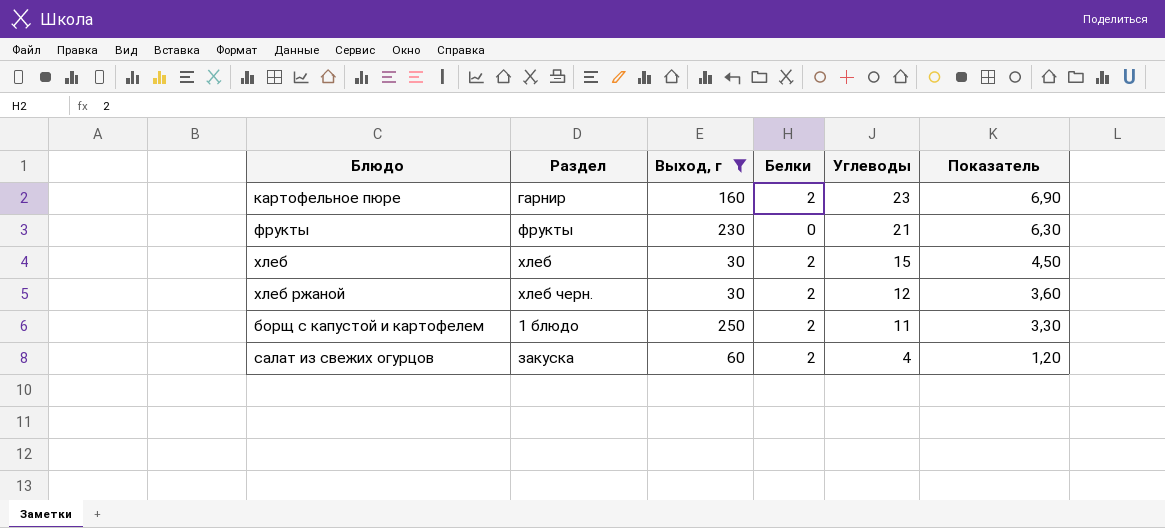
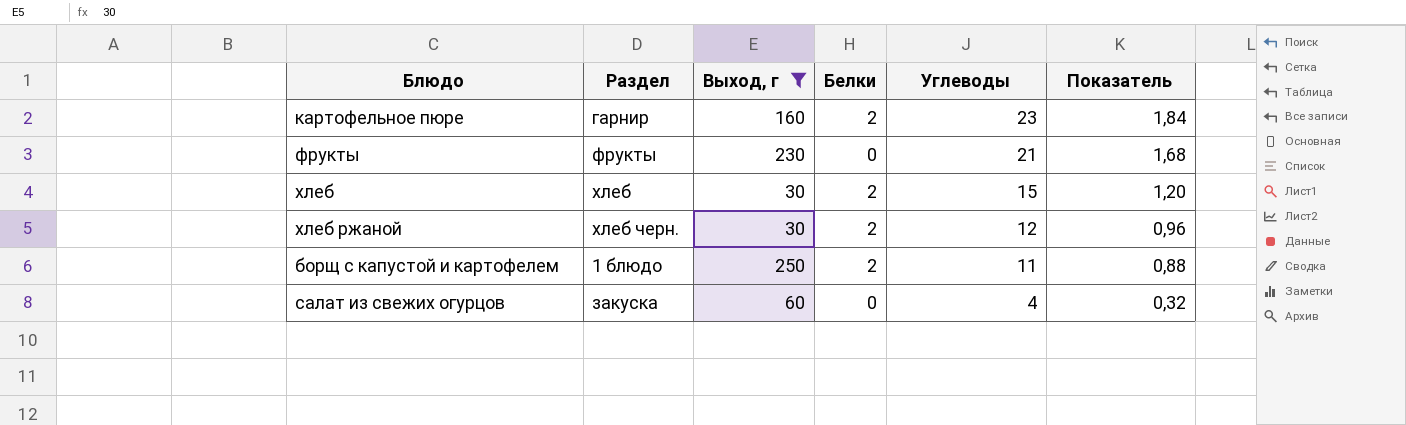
column Показатель | formula: [Углеводы] * 0,3 -> [Углеводы] * 0,08
салат из свежих огурцов | Белки: 2 -> 0

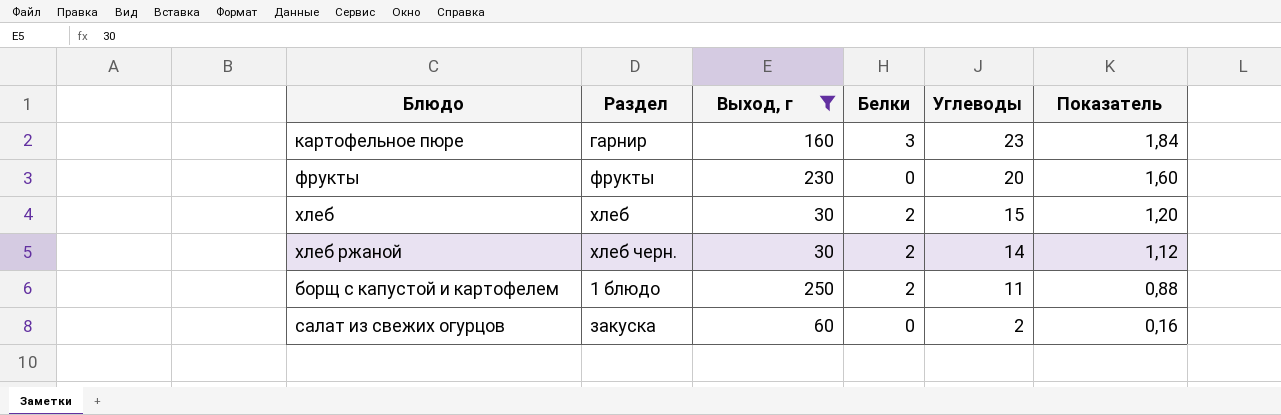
картофельное пюре | Белки: 2 -> 3
фрукты | Углеводы: 21 -> 20
фрукты | Показатель: 1,68 -> 1,60
хлеб ржаной | Углеводы: 12 -> 14
хлеб ржаной | Показатель: 0,96 -> 1,12
салат из свежих огурцов | Углеводы: 4 -> 2
салат из свежих огурцов | Показатель: 0,32 -> 0,16

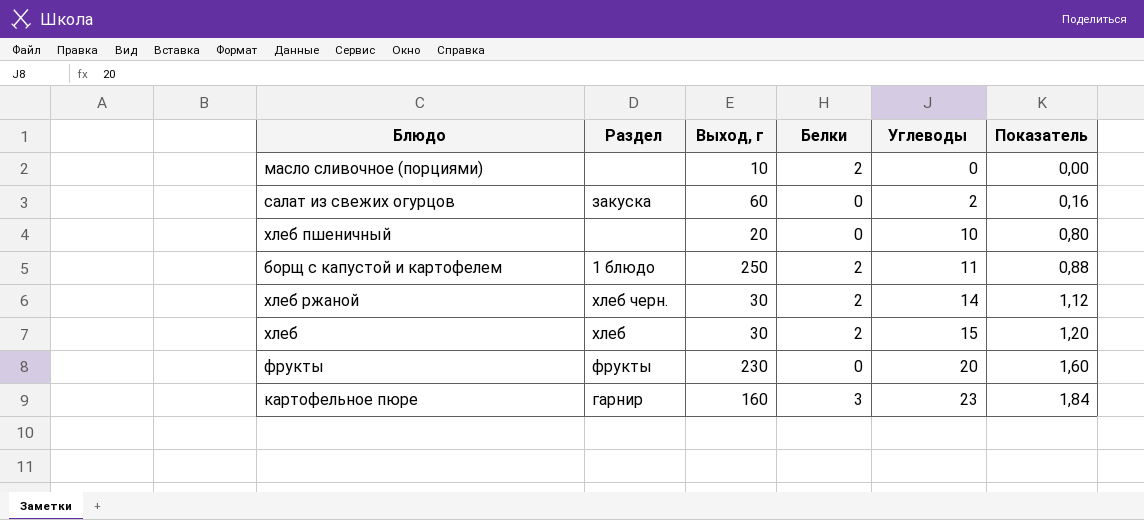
filter: Выход, г >= 30 -> none
row order: Углеводы descending -> Углеводы ascending

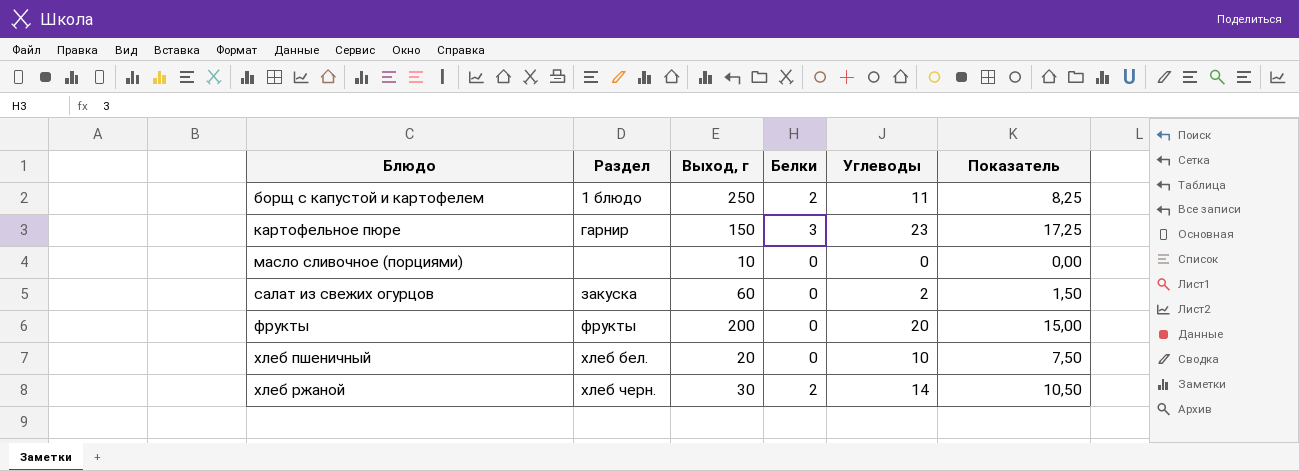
row order: Углеводы ascending -> Блюдо ascending
column Показатель | formula: [Углеводы] * 0,08 -> [Углеводы] * 0,75
row хлеб: хлеб | 30 | 2 | 15 | 1,20 -> none
картофельное пюре | Выход, г: 160 -> 150
масло сливочное (порциями) | Белки: 2 -> 0
фрукты | Выход, г: 230 -> 200
хлеб пшеничный | Раздел: none -> хлеб бел.

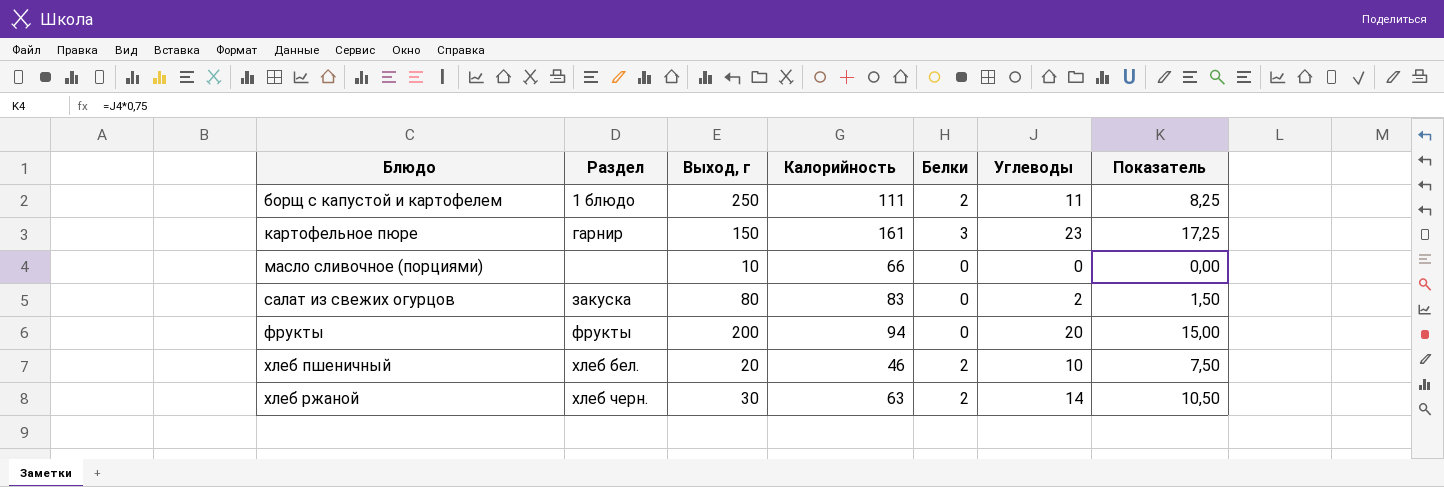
column Калорийность | position: none -> 4
салат из свежих огурцов | Выход, г: 60 -> 80
хлеб пшеничный | Белки: 0 -> 2

